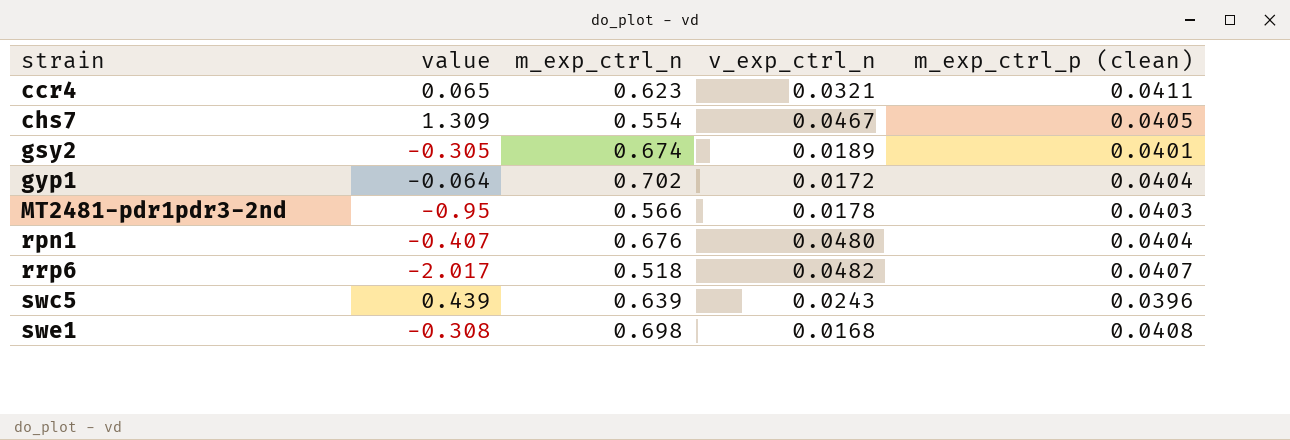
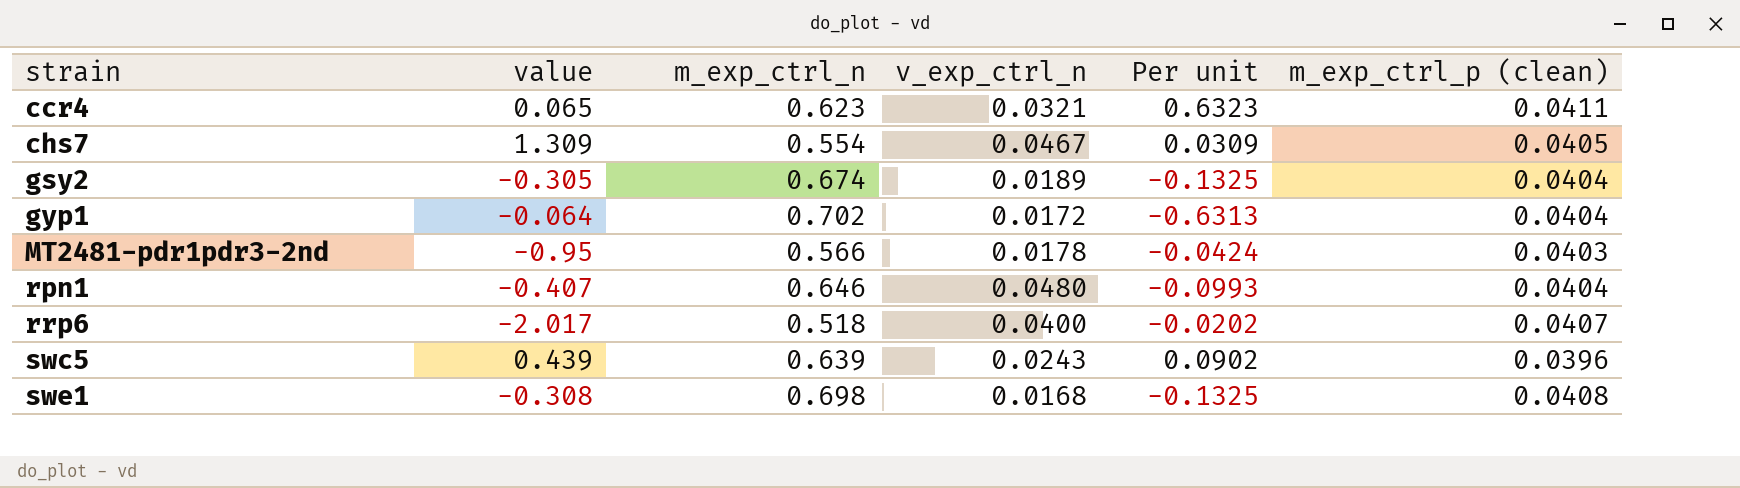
column Per unit | formula: none -> [m_exp_ctrl_p (clean)] / [value]
gsy2 | m_exp_ctrl_p (clean): 0.0401 -> 0.0404
rpn1 | m_exp_ctrl_n: 0.676 -> 0.646
rrp6 | v_exp_ctrl_n: 0.0482 -> 0.0400

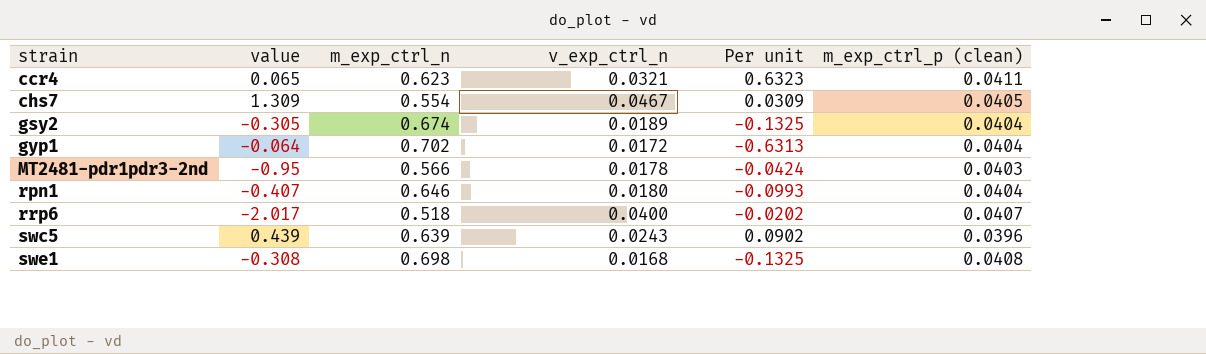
rpn1 | v_exp_ctrl_n: 0.0480 -> 0.0180

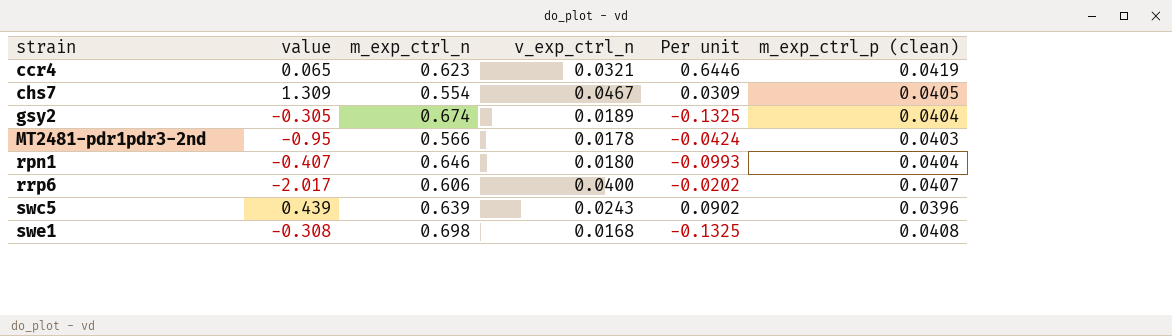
row gyp1: -0.064 | 0.702 | 0.0172 | -0.6313 | 0.0404 -> none
ccr4 | Per unit: 0.6323 -> 0.6446
ccr4 | m_exp_ctrl_p (clean): 0.0411 -> 0.0419
rrp6 | m_exp_ctrl_n: 0.518 -> 0.606

